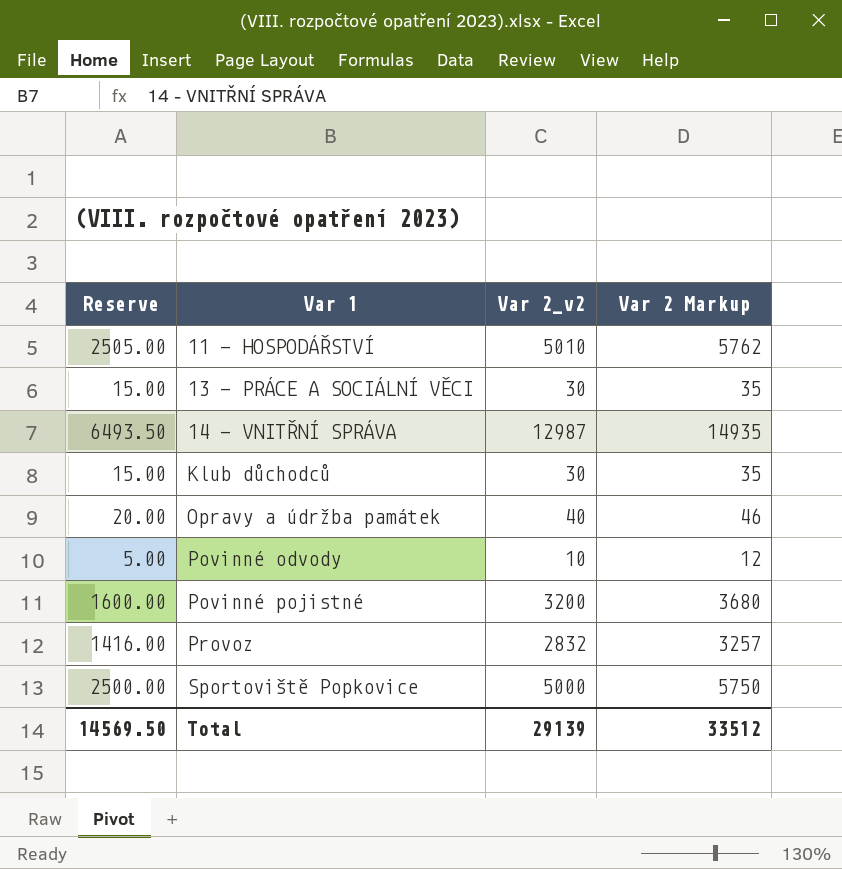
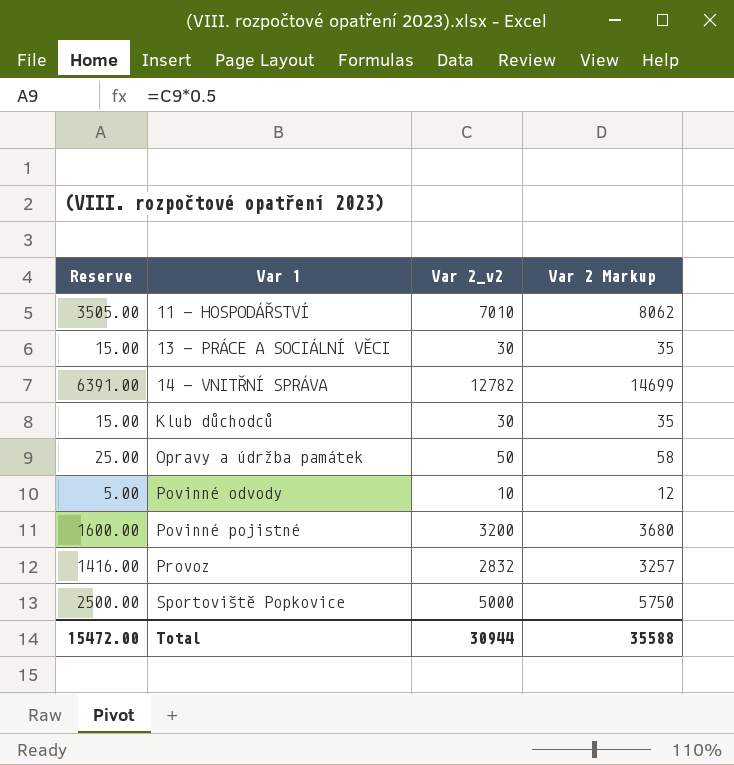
11 - HOSPODÁŘSTVÍ | Reserve: 2505.00 -> 3505.00
11 - HOSPODÁŘSTVÍ | Var 2_v2: 5010 -> 7010
11 - HOSPODÁŘSTVÍ | Var 2 Markup: 5762 -> 8062
14 - VNITŘNÍ SPRÁVA | Reserve: 6493.50 -> 6391.00
14 - VNITŘNÍ SPRÁVA | Var 2_v2: 12987 -> 12782
14 - VNITŘNÍ SPRÁVA | Var 2 Markup: 14935 -> 14699
Opravy a údržba památek | Reserve: 20.00 -> 25.00
Opravy a údržba památek | Var 2_v2: 40 -> 50
Opravy a údržba památek | Var 2 Markup: 46 -> 58
Total | Reserve: 14569.50 -> 15472.00
Total | Var 2_v2: 29139 -> 30944
Total | Var 2 Markup: 33512 -> 35588

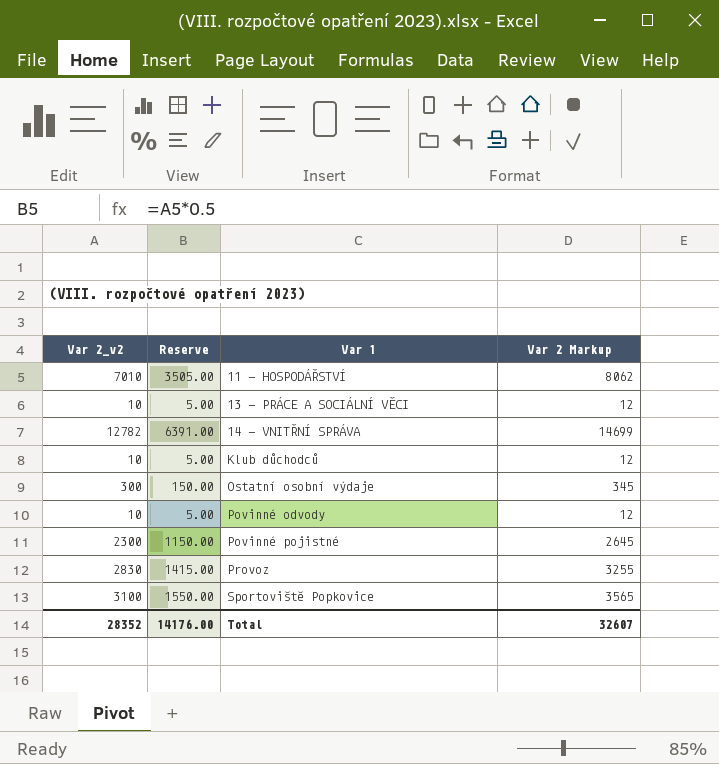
column Var 2_v2 | position: 3 -> 1
row Opravy a údržba památek: 25.00 | 50 | 58 -> none
13 - PRÁCE A SOCIÁLNÍ VĚCI | Var 2_v2: 30 -> 10
13 - PRÁCE A SOCIÁLNÍ VĚCI | Reserve: 15.00 -> 5.00
13 - PRÁCE A SOCIÁLNÍ VĚCI | Var 2 Markup: 35 -> 12
Klub důchodců | Var 2_v2: 30 -> 10
Klub důchodců | Reserve: 15.00 -> 5.00
Klub důchodců | Var 2 Markup: 35 -> 12
row Ostatní osobní výdaje: none -> 300 | 150.00 | 345
Povinné pojistné | Var 2_v2: 3200 -> 2300
Povinné pojistné | Reserve: 1600.00 -> 1150.00
Povinné pojistné | Var 2 Markup: 3680 -> 2645
Provoz | Var 2_v2: 2832 -> 2830
Provoz | Reserve: 1416.00 -> 1415.00
Provoz | Var 2 Markup: 3257 -> 3255
Sportoviště Popkovice | Var 2_v2: 5000 -> 3100
Sportoviště Popkovice | Reserve: 2500.00 -> 1550.00
Sportoviště Popkovice | Var 2 Markup: 5750 -> 3565
Total | Var 2_v2: 30944 -> 28352
Total | Reserve: 15472.00 -> 14176.00
Total | Var 2 Markup: 35588 -> 32607

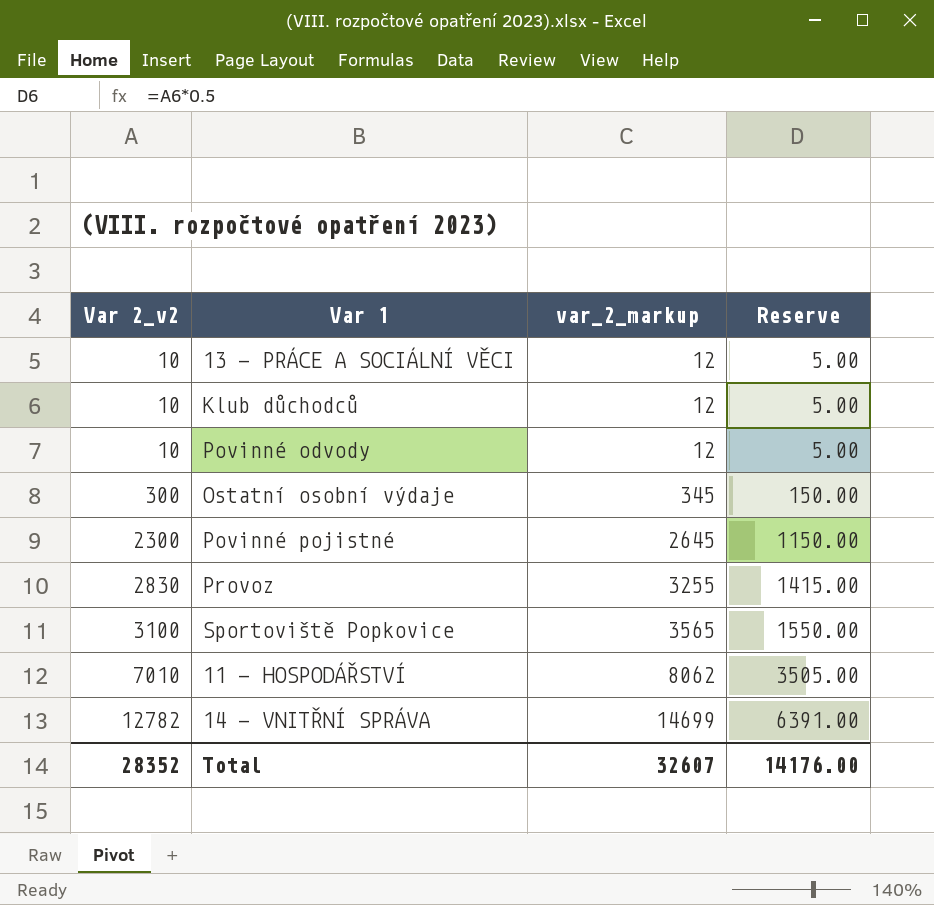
row order: Var 1 ascending -> Var 2_v2 ascending
column name: Var 2 Markup -> var_2_markup
column Reserve | position: 2 -> 4

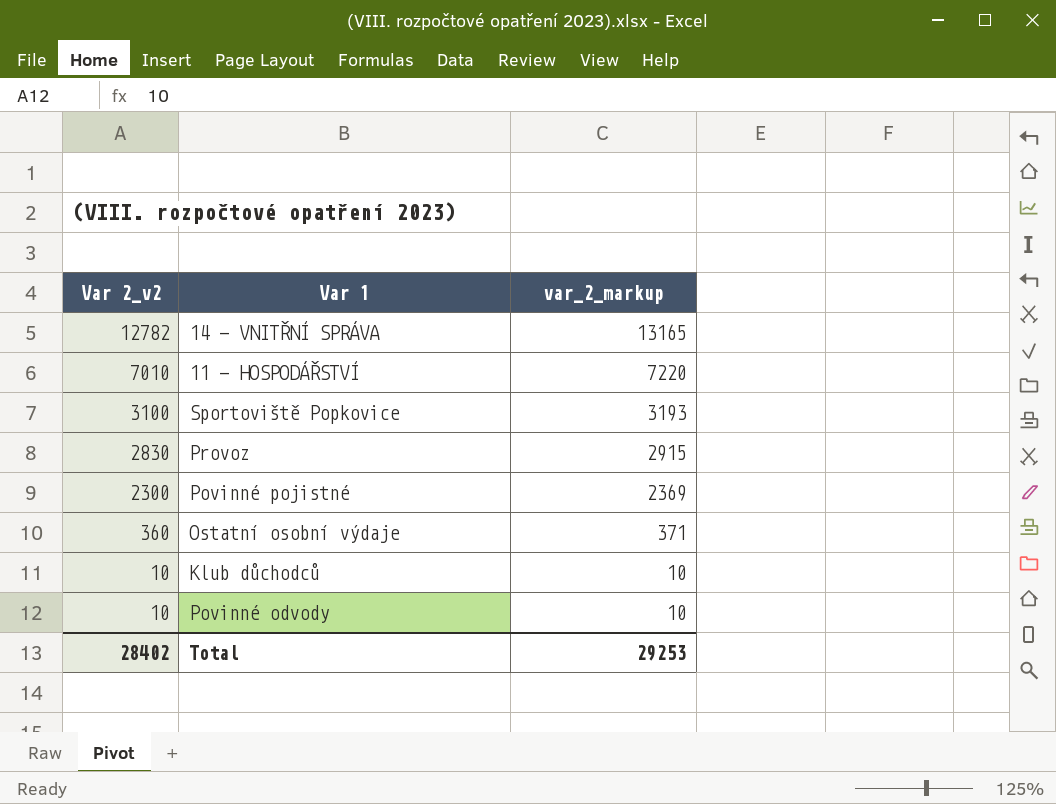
row order: Var 2_v2 ascending -> Var 2_v2 descending
column Reserve | formula: [Var 2_v2] * 0.5 -> none
column var_2_markup | formula: [Var 2_v2] * 1.15 -> [Var 2_v2] * 1.03
row 13 - PRÁCE A SOCIÁLNÍ VĚCI: 10 | 12 | 5.00 -> none
Ostatní osobní výdaje | Var 2_v2: 300 -> 360
Total | Var 2_v2: 28352 -> 28402
Total | var_2_markup: 32607 -> 29253

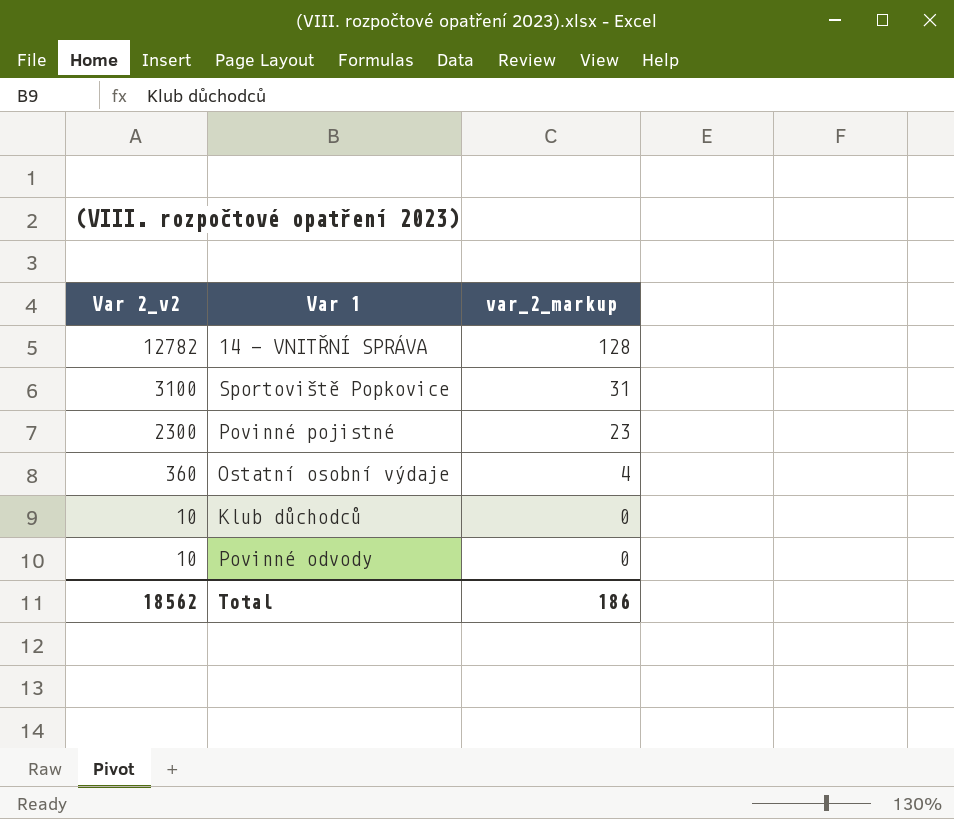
column var_2_markup | formula: [Var 2_v2] * 1.03 -> [Var 2_v2] * 0.01
row 11 - HOSPODÁŘSTVÍ: 7010 | 7220 -> none
row Provoz: 2830 | 2915 -> none
Total | Var 2_v2: 28402 -> 18562
Total | var_2_markup: 29253 -> 186

